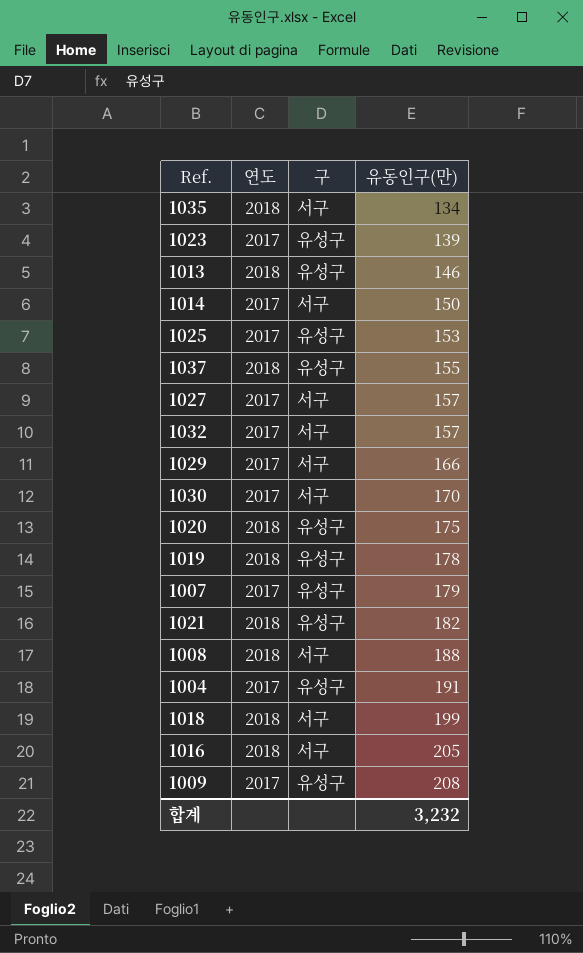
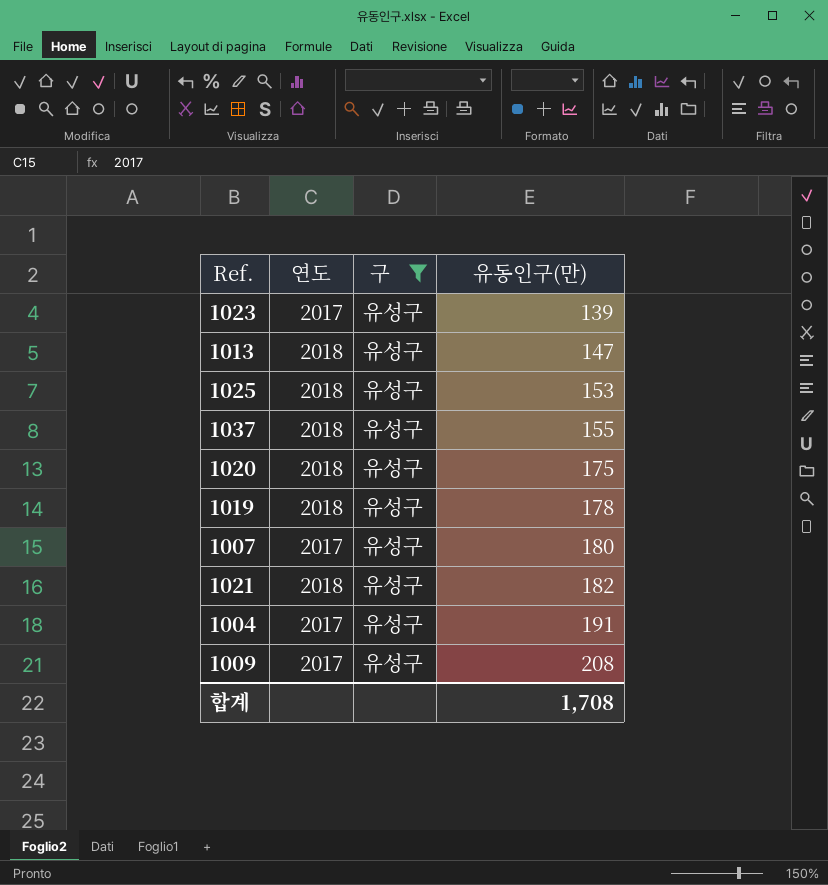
filter: none -> 구 = 유성구
1013 | 유동인구(만): 146 -> 147
1025 | 연도: 2017 -> 2018
1007 | 유동인구(만): 179 -> 180
합계 | 유동인구(만): 3,232 -> 1,708

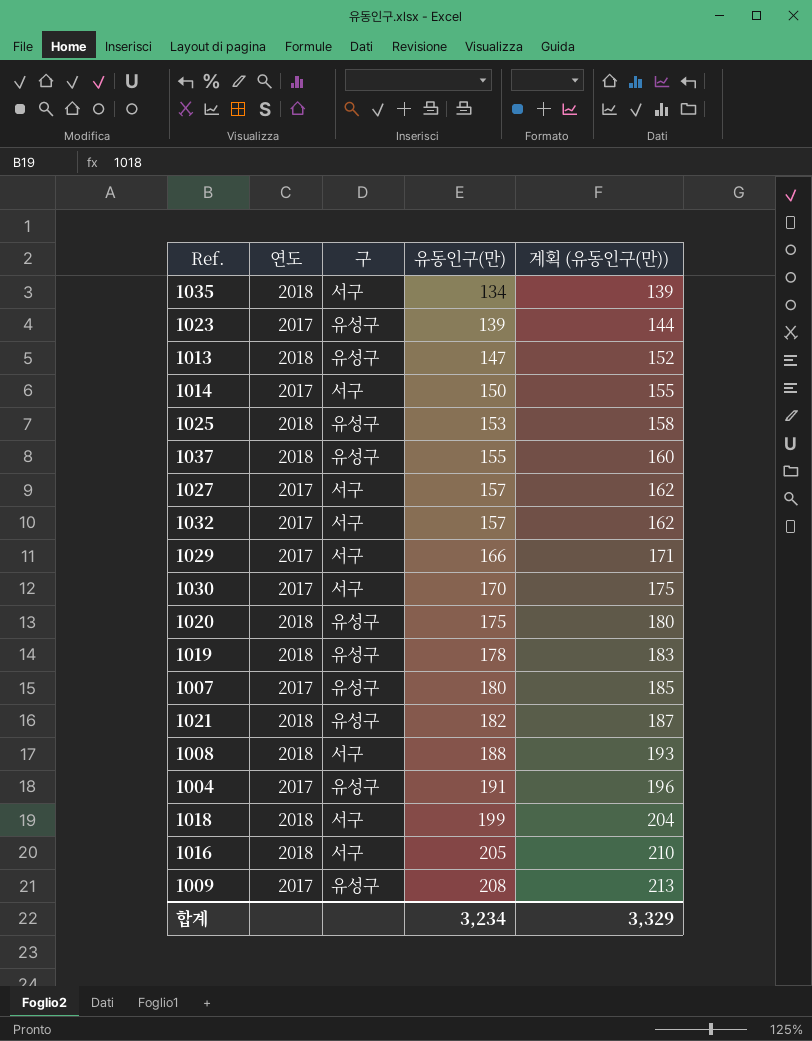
filter: 구 = 유성구 -> none
column 계획 (유동인구(만)) | formula: none -> [유동인구(만)] + 5
합계 | 유동인구(만): 1,708 -> 3,234

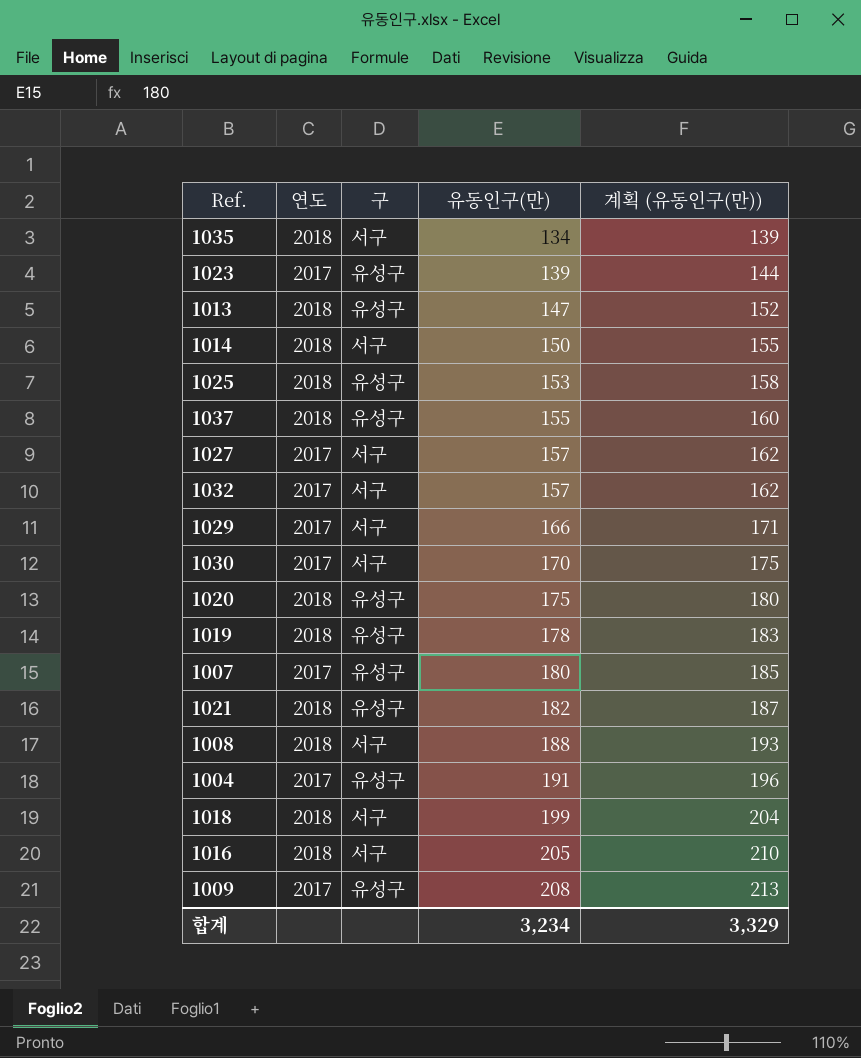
1014 | 연도: 2017 -> 2018

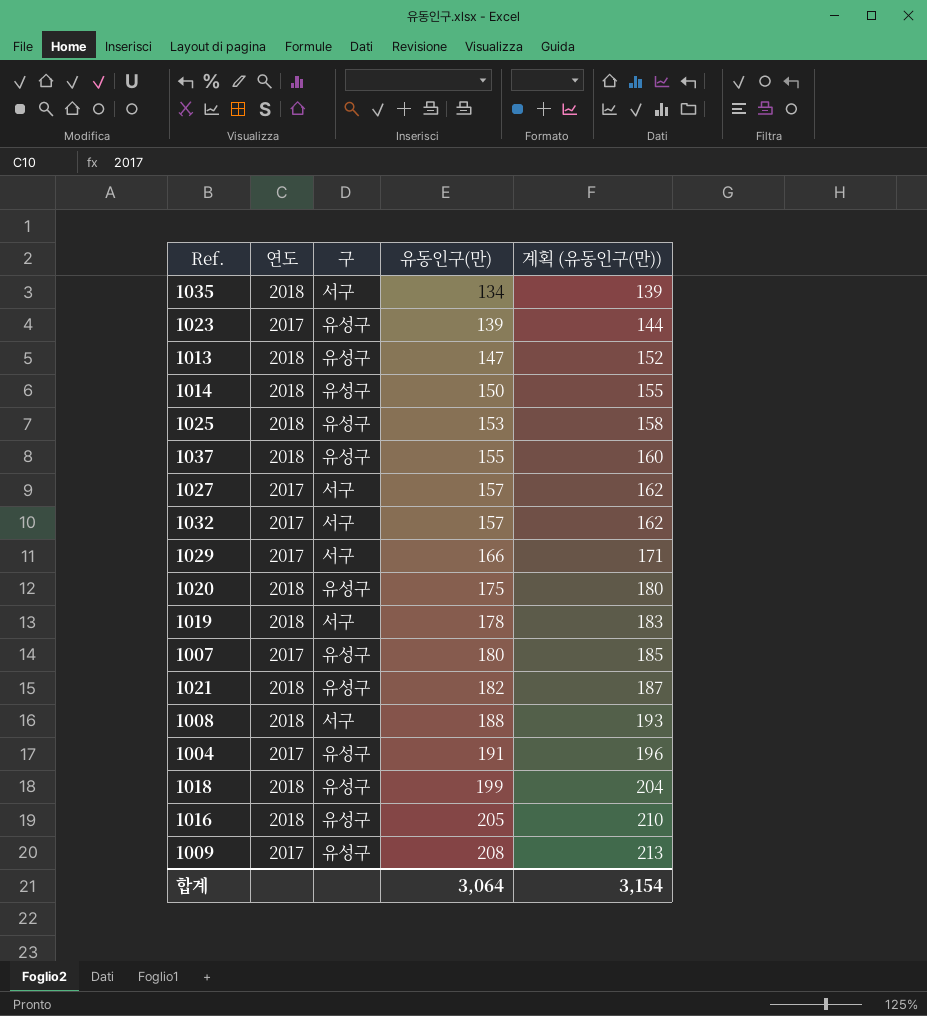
row 1030: 2017 | 서구 | 170 | 175 -> none
1014 | 구: 서구 -> 유성구
1019 | 구: 유성구 -> 서구
1018 | 구: 서구 -> 유성구
1016 | 구: 서구 -> 유성구
합계 | 유동인구(만): 3,234 -> 3,064
합계 | 계획 (유동인구(만)): 3,329 -> 3,154

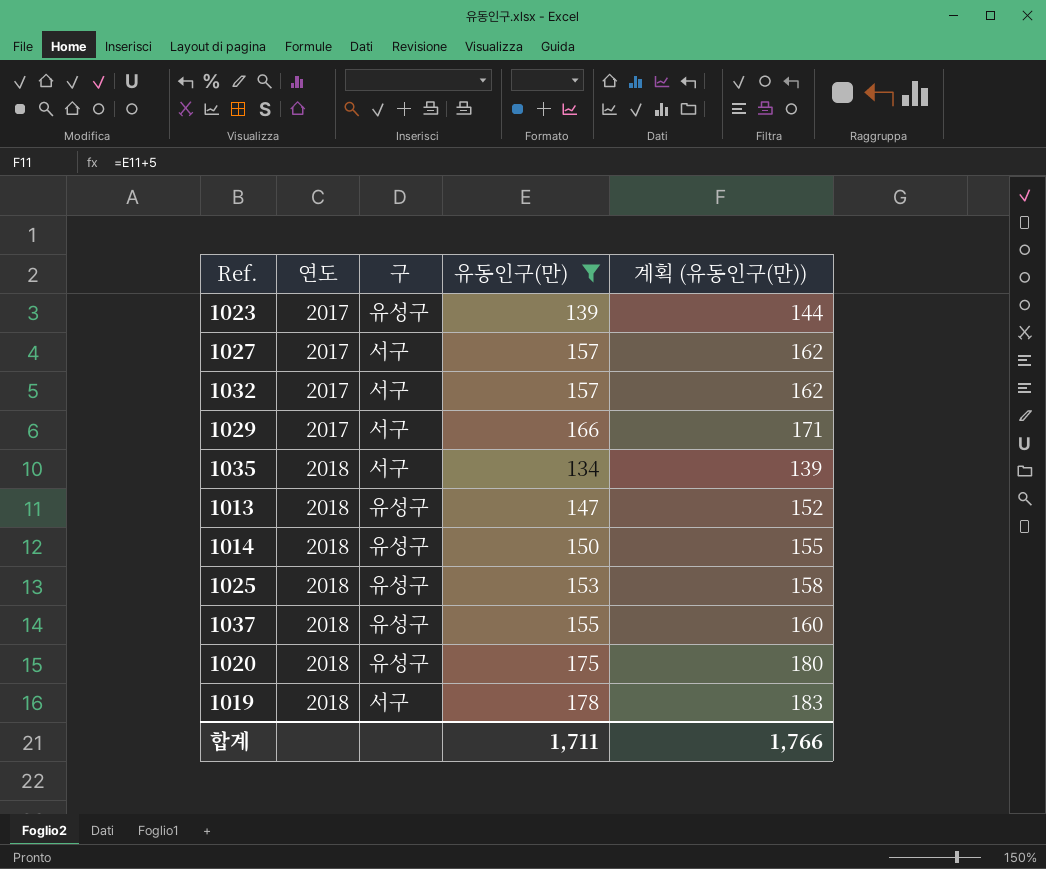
filter: none -> 유동인구(만) <= 178
row order: 유동인구(만) ascending -> 연도 ascending
합계 | 유동인구(만): 3,064 -> 1,711
합계 | 계획 (유동인구(만)): 3,154 -> 1,766

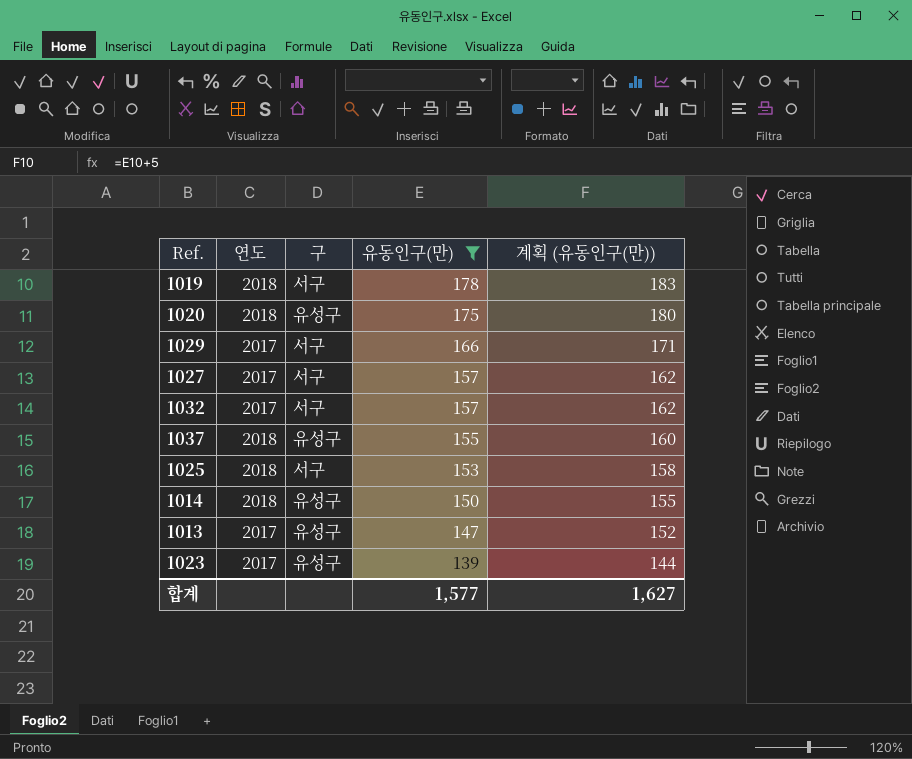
row order: 연도 ascending -> 유동인구(만) descending
row 1035: 2018 | 서구 | 134 | 139 -> none
1025 | 구: 유성구 -> 서구
1013 | 연도: 2018 -> 2017
합계 | 유동인구(만): 1,711 -> 1,577
합계 | 계획 (유동인구(만)): 1,766 -> 1,627

